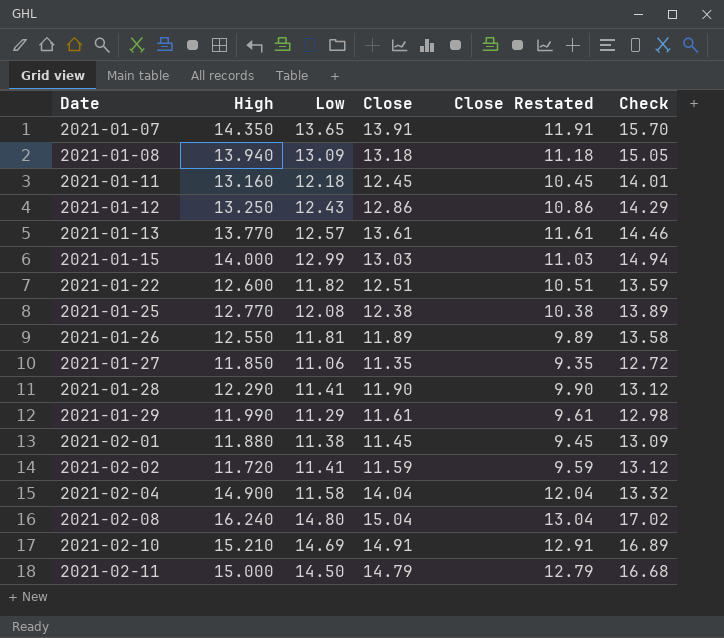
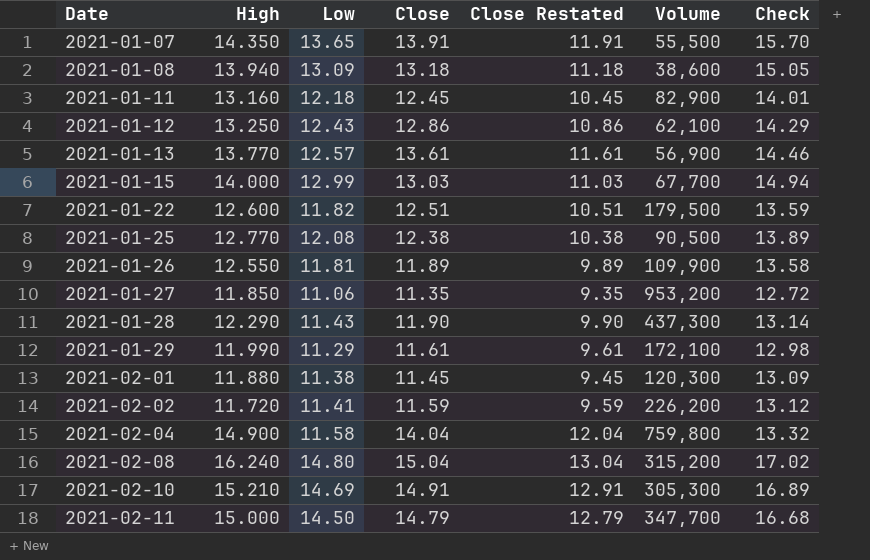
column Volume | position: none -> 6
2021-01-28 | Low: 11.41 -> 11.43
2021-01-28 | Check: 13.12 -> 13.14

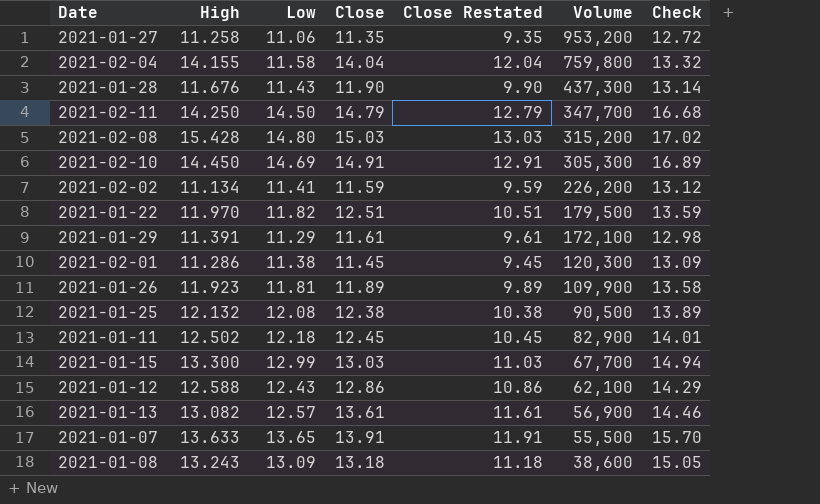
row order: Date ascending -> Volume descending
2021-01-27 | High: 11.850 -> 11.258
2021-02-04 | High: 14.900 -> 14.155
2021-01-28 | High: 12.290 -> 11.676
2021-02-11 | High: 15.000 -> 14.250
2021-02-08 | High: 16.240 -> 15.428
2021-02-08 | Close: 15.04 -> 15.03
2021-02-08 | Close Restated: 13.04 -> 13.03
2021-02-10 | High: 15.210 -> 14.450
2021-02-02 | High: 11.720 -> 11.134
2021-01-22 | High: 12.600 -> 11.970
2021-01-29 | High: 11.990 -> 11.391
2021-02-01 | High: 11.880 -> 11.286
2021-01-26 | High: 12.550 -> 11.923
2021-01-25 | High: 12.770 -> 12.132
2021-01-11 | High: 13.160 -> 12.502
2021-01-15 | High: 14.000 -> 13.300
2021-01-12 | High: 13.250 -> 12.588
2021-01-13 | High: 13.770 -> 13.082
2021-01-07 | High: 14.350 -> 13.633
2021-01-08 | High: 13.940 -> 13.243

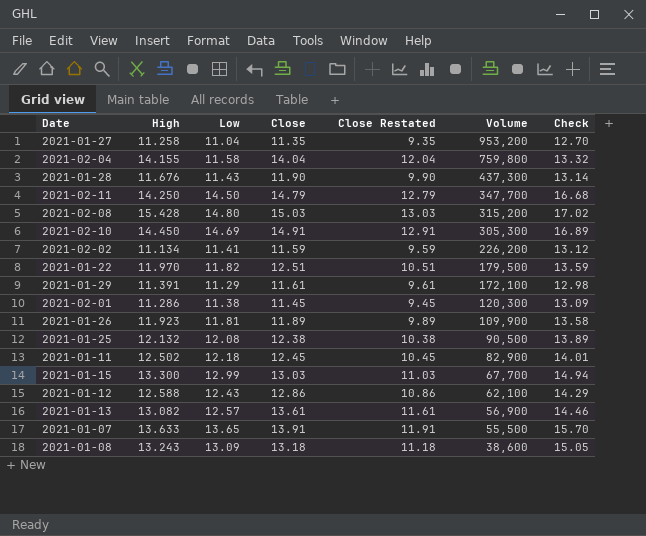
2021-01-27 | Low: 11.06 -> 11.04
2021-01-27 | Check: 12.72 -> 12.70

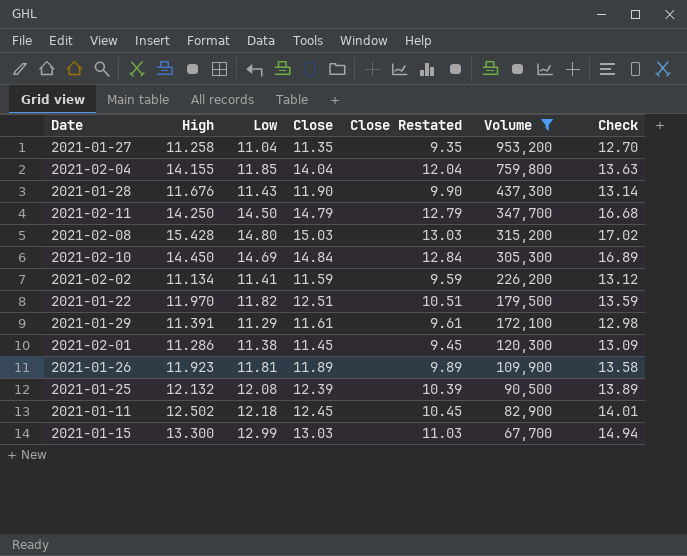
filter: none -> Volume >= 67,700
2021-02-04 | Low: 11.58 -> 11.85
2021-02-04 | Check: 13.32 -> 13.63
2021-02-10 | Close: 14.91 -> 14.84
2021-02-10 | Close Restated: 12.91 -> 12.84
2021-01-25 | Close: 12.38 -> 12.39
2021-01-25 | Close Restated: 10.38 -> 10.39

